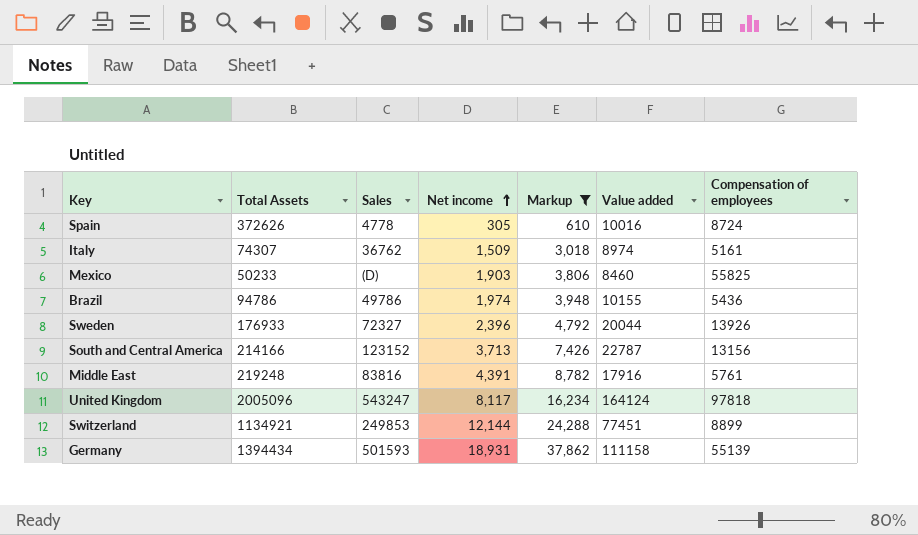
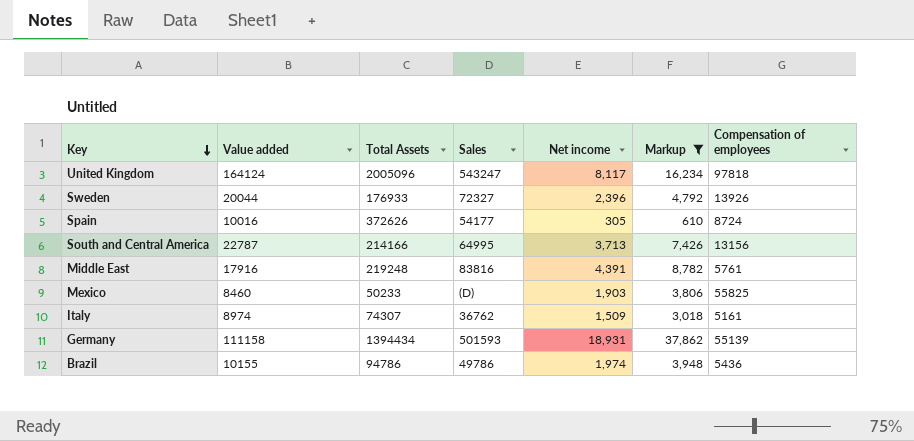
row order: Net income ascending -> Key descending
column Value added | position: 6 -> 2
row Switzerland: 1134921 | 249853 | 12,144 | 24,288 | 77451 | 8899 -> none
Spain | Sales: 4778 -> 54177
South and Central America | Sales: 123152 -> 64995

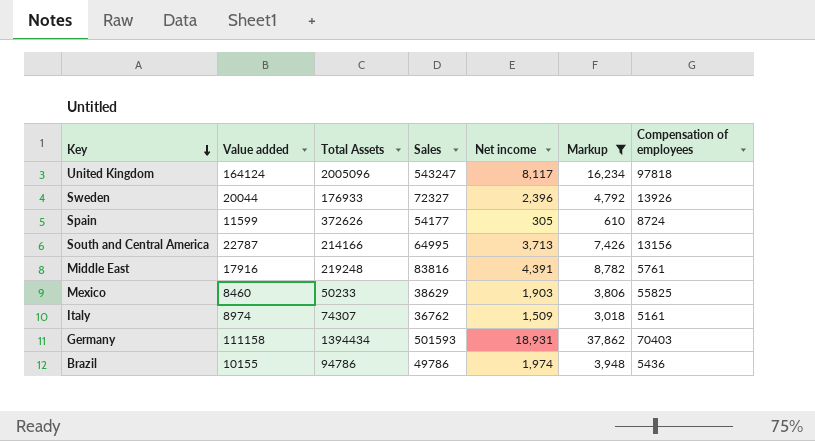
Spain | Value added: 10016 -> 11599
Mexico | Sales: (D) -> 38629
Germany | Compensation of employees: 55139 -> 70403

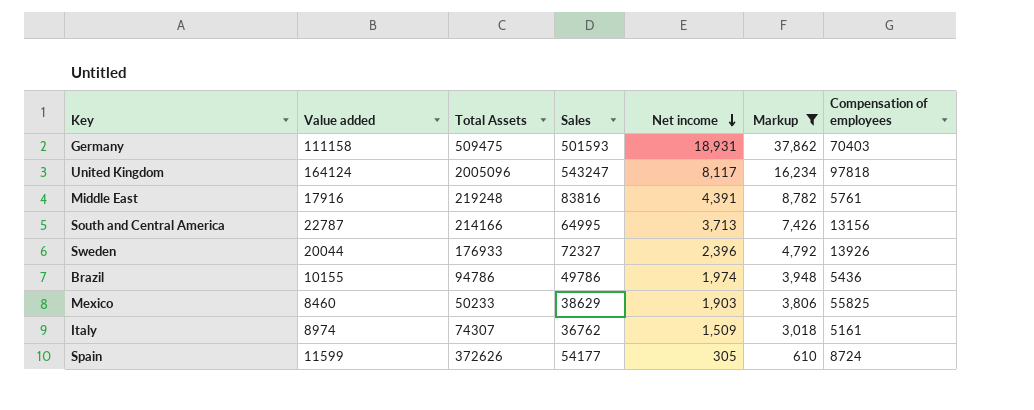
row order: Key descending -> Net income descending
Germany | Total Assets: 1394434 -> 509475

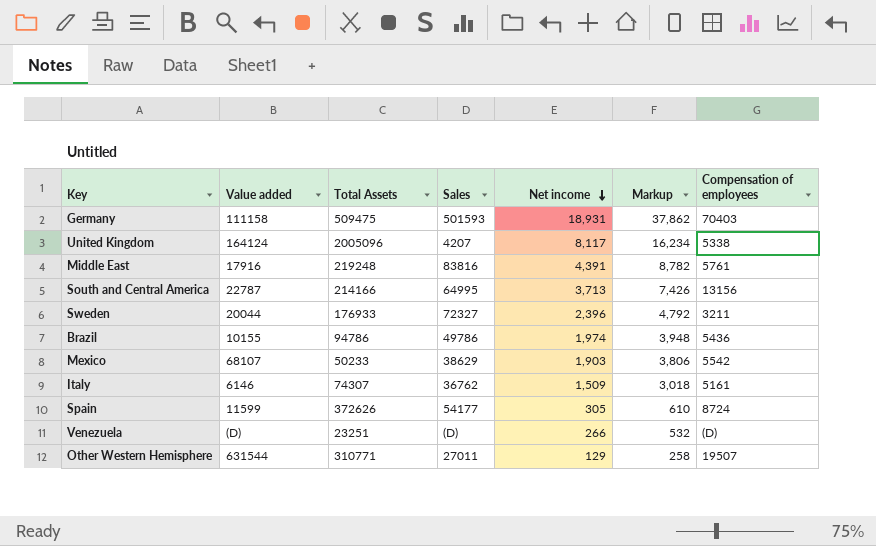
filter: Markup >= 610 -> none
United Kingdom | Sales: 543247 -> 4207
United Kingdom | Compensation of employees: 97818 -> 5338
Sweden | Compensation of employees: 13926 -> 3211
Mexico | Value added: 8460 -> 68107
Mexico | Compensation of employees: 55825 -> 5542
Italy | Value added: 8974 -> 6146

